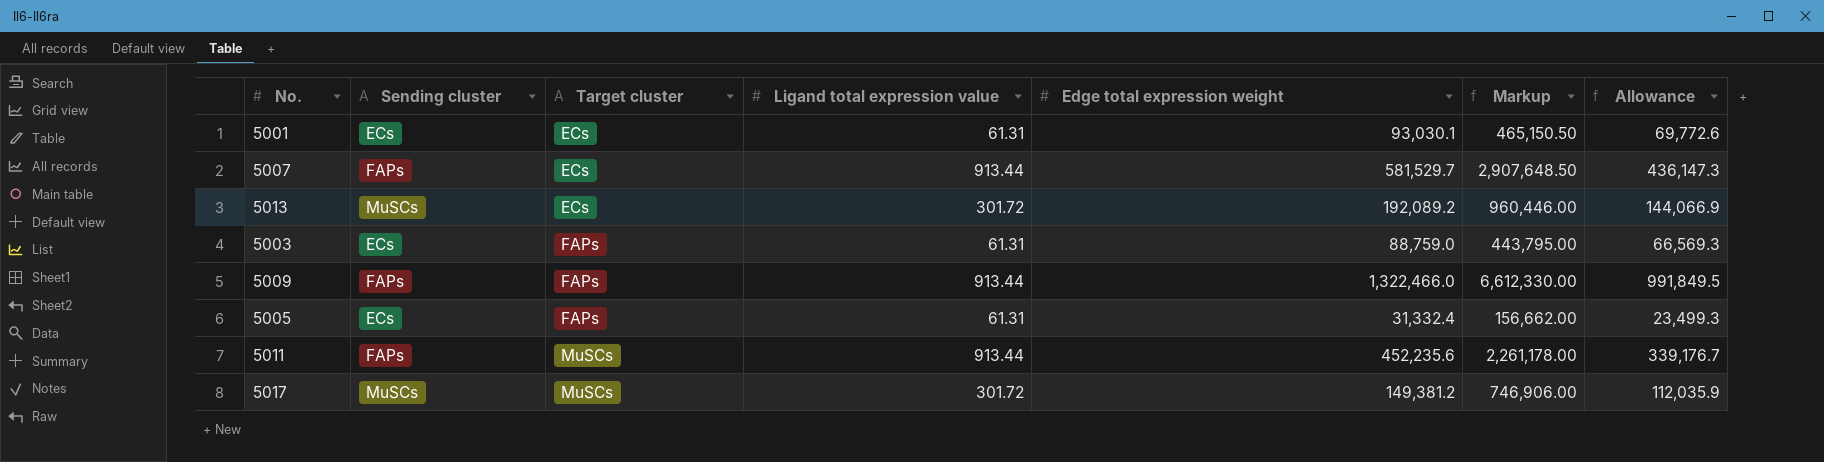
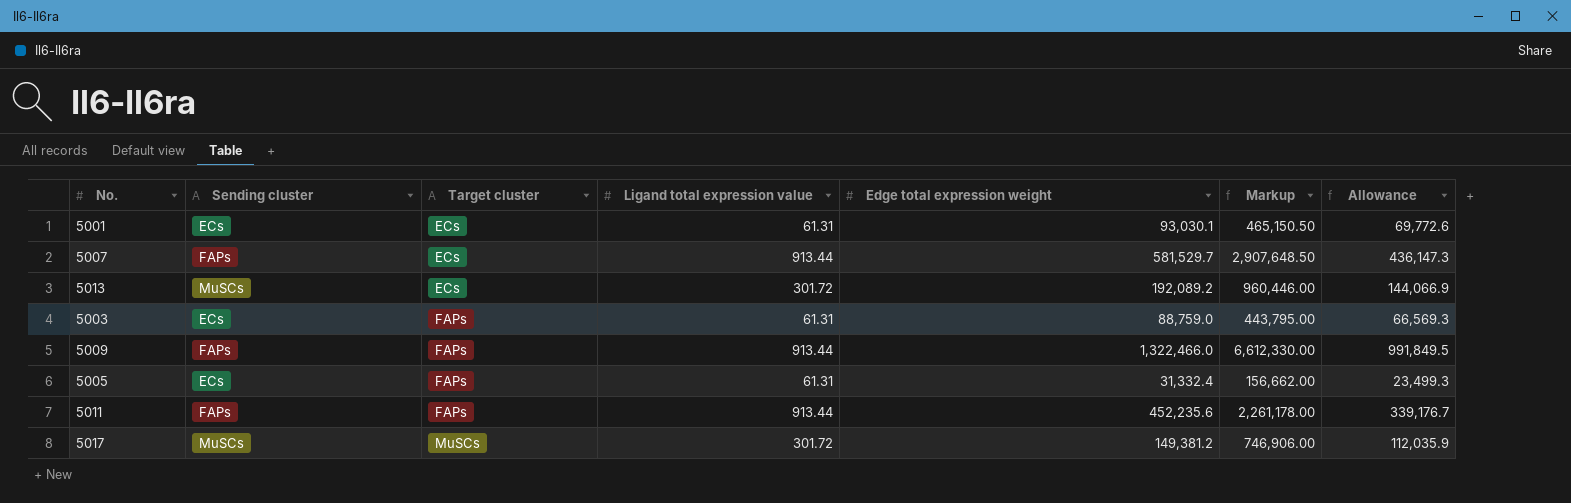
5011 | Target cluster: MuSCs -> FAPs

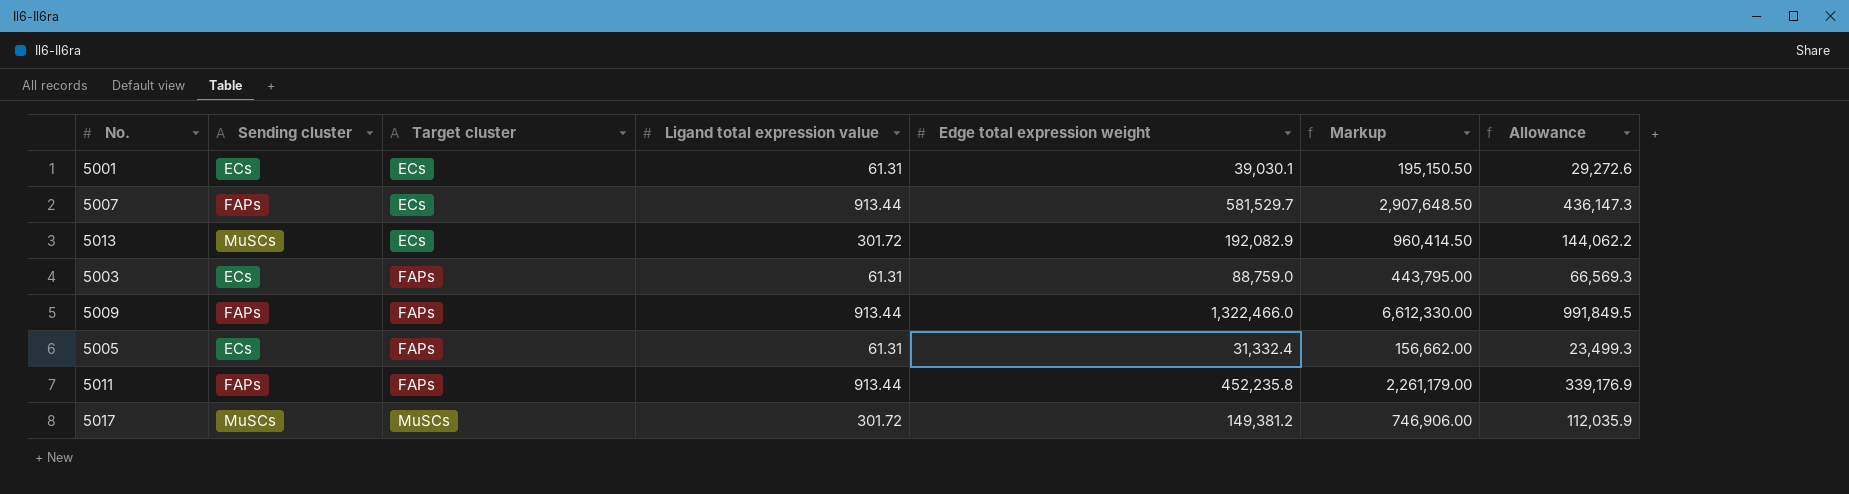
5001 | Edge total expression weight: 93,030.1 -> 39,030.1
5001 | Markup: 465,150.50 -> 195,150.50
5001 | Allowance: 69,772.6 -> 29,272.6
5013 | Edge total expression weight: 192,089.2 -> 192,082.9
5013 | Markup: 960,446.00 -> 960,414.50
5013 | Allowance: 144,066.9 -> 144,062.2
5011 | Edge total expression weight: 452,235.6 -> 452,235.8
5011 | Markup: 2,261,178.00 -> 2,261,179.00
5011 | Allowance: 339,176.7 -> 339,176.9

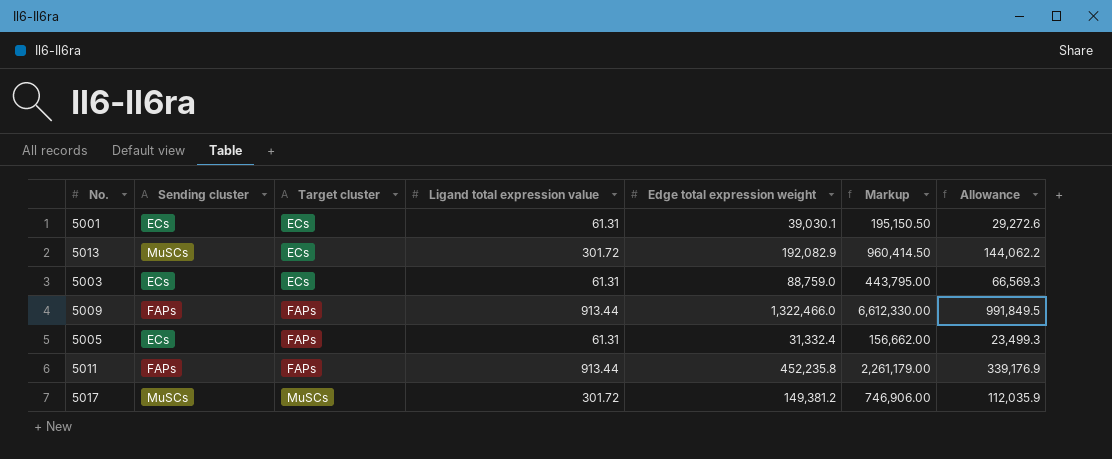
row 5007: FAPs | ECs | 913.44 | 581,529.7 | 2,907,648.50 | 436,147.3 -> none
5003 | Target cluster: FAPs -> ECs

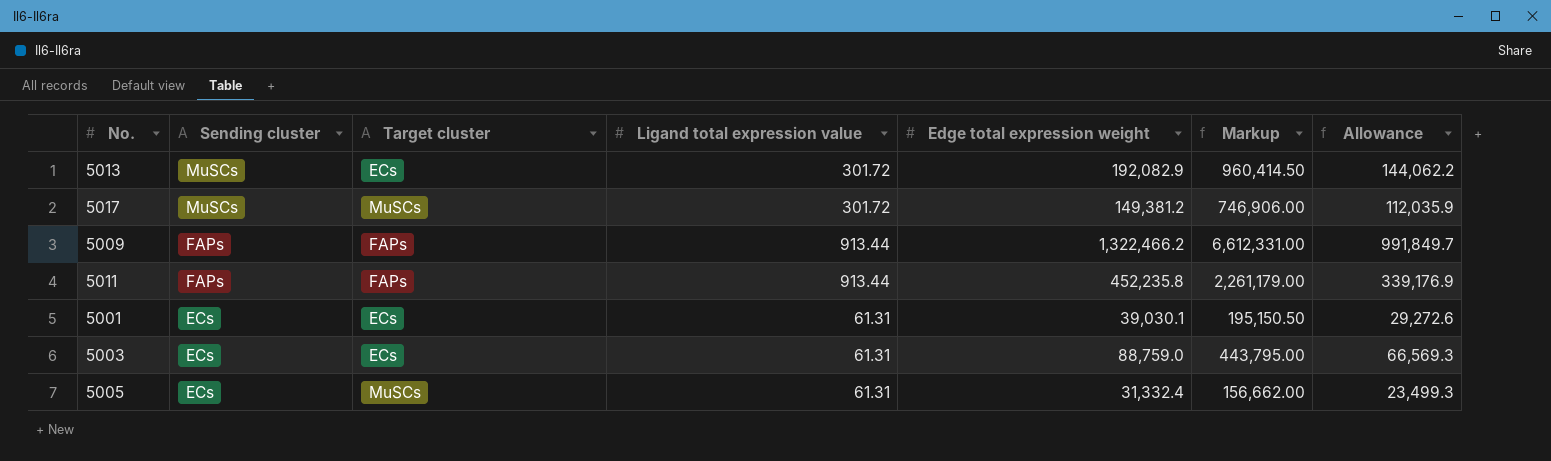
row order: Target cluster ascending -> Sending cluster descending
5009 | Edge total expression weight: 1,322,466.0 -> 1,322,466.2
5009 | Markup: 6,612,330.00 -> 6,612,331.00
5009 | Allowance: 991,849.5 -> 991,849.7
5005 | Target cluster: FAPs -> MuSCs

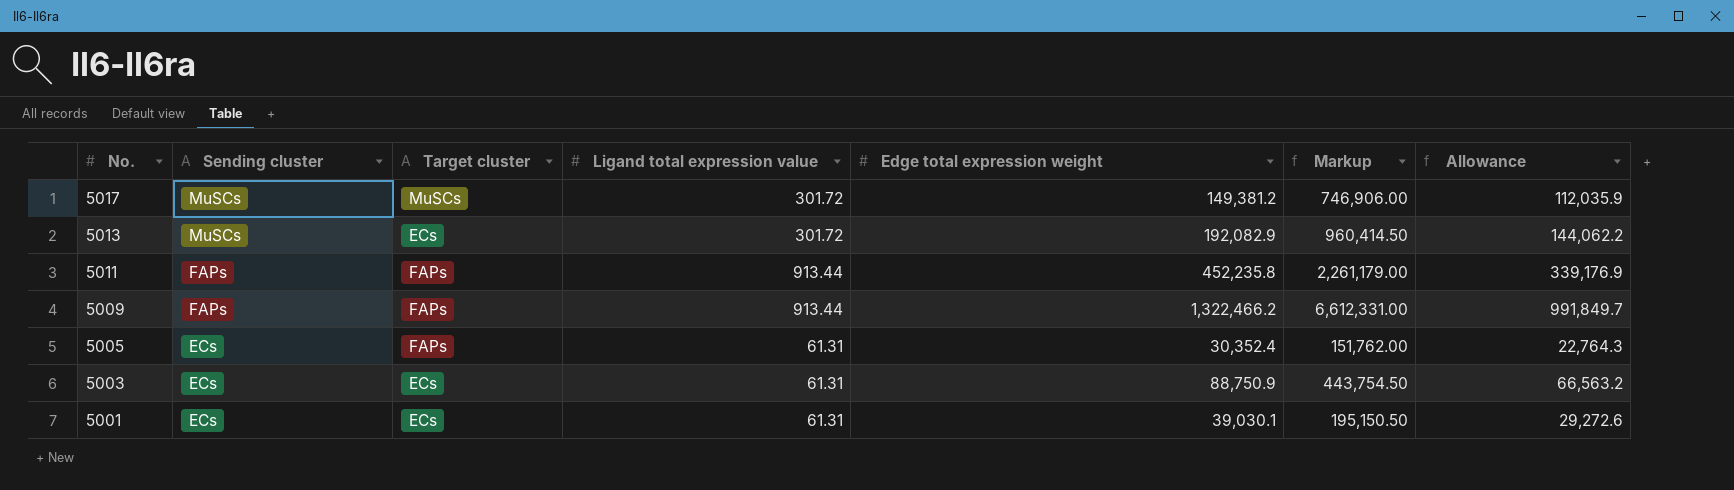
row order: Sending cluster descending -> No. descending
5005 | Target cluster: MuSCs -> FAPs
5005 | Edge total expression weight: 31,332.4 -> 30,352.4
5005 | Markup: 156,662.00 -> 151,762.00
5005 | Allowance: 23,499.3 -> 22,764.3
5003 | Edge total expression weight: 88,759.0 -> 88,750.9
5003 | Markup: 443,795.00 -> 443,754.50
5003 | Allowance: 66,569.3 -> 66,563.2

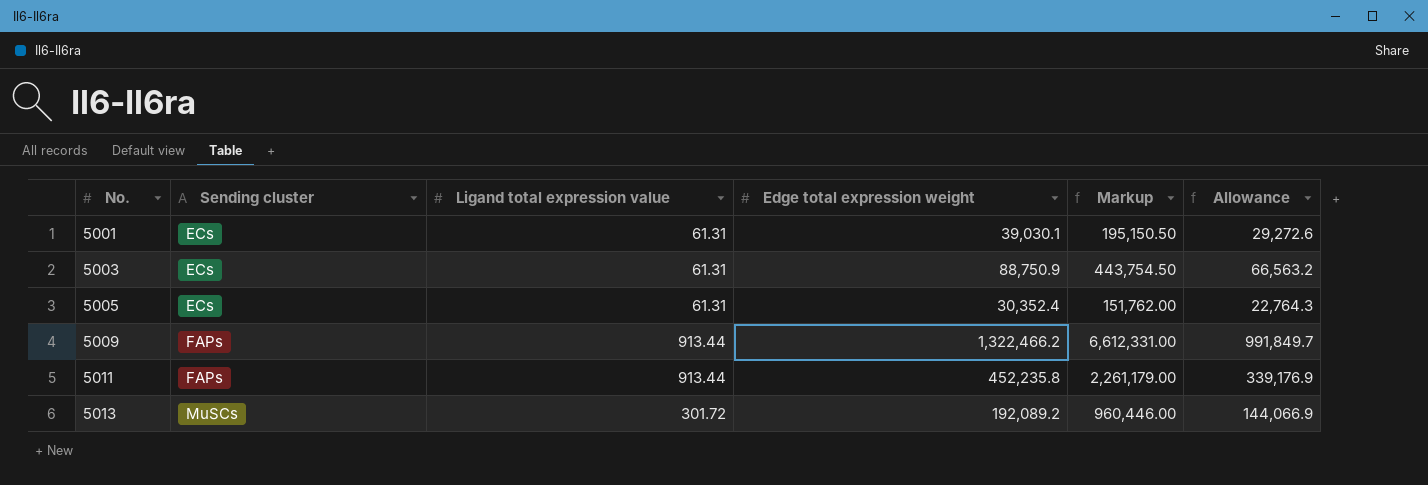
row order: No. descending -> No. ascending
column Target cluster | position: 3 -> none
row 5017: MuSCs | MuSCs | 301.72 | 149,381.2 | 746,906.00 | 112,035.9 -> none
5013 | Edge total expression weight: 192,082.9 -> 192,089.2
5013 | Markup: 960,414.50 -> 960,446.00
5013 | Allowance: 144,062.2 -> 144,066.9

